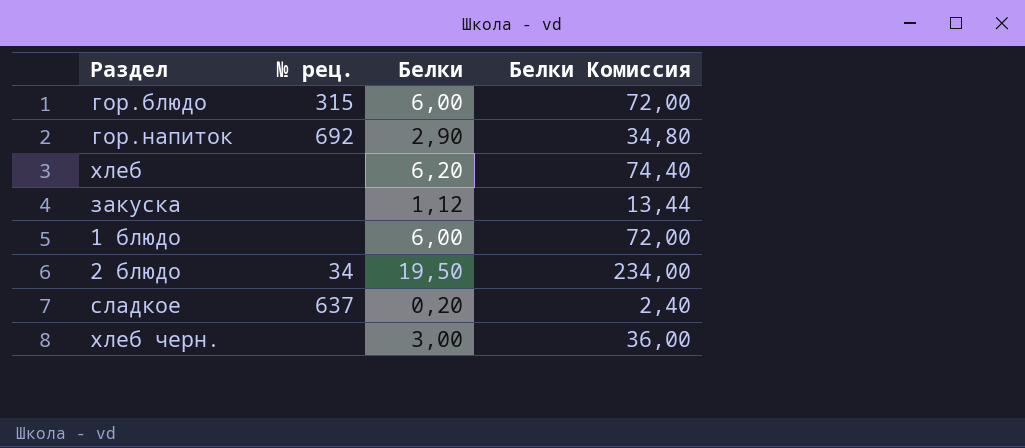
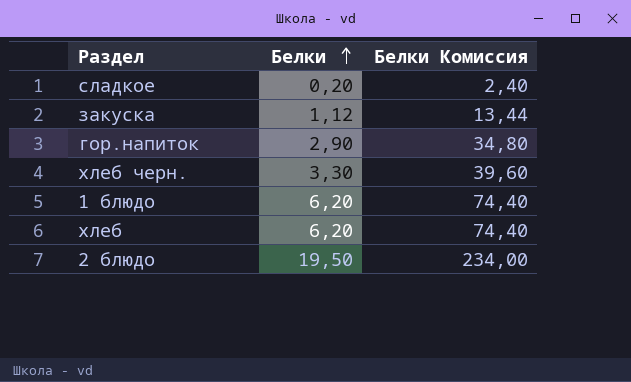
row order: none -> Белки ascending
column № рец. | position: 2 -> none
row гор.блюдо: 315 | 6,00 | 72,00 -> none
хлеб черн. | Белки: 3,00 -> 3,30
хлеб черн. | Белки Комиссия: 36,00 -> 39,60
1 блюдо | Белки: 6,00 -> 6,20
1 блюдо | Белки Комиссия: 72,00 -> 74,40

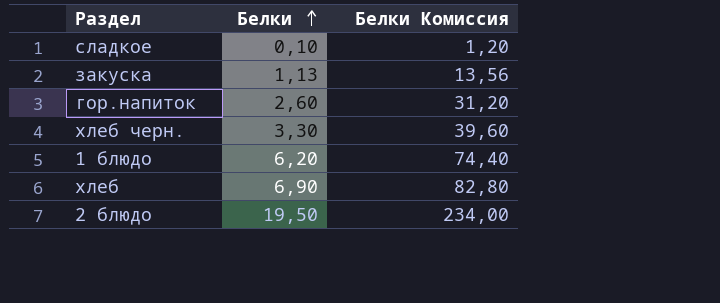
сладкое | Белки: 0,20 -> 0,10
сладкое | Белки Комиссия: 2,40 -> 1,20
закуска | Белки: 1,12 -> 1,13
закуска | Белки Комиссия: 13,44 -> 13,56
гор.напиток | Белки: 2,90 -> 2,60
гор.напиток | Белки Комиссия: 34,80 -> 31,20
хлеб | Белки: 6,20 -> 6,90
хлеб | Белки Комиссия: 74,40 -> 82,80

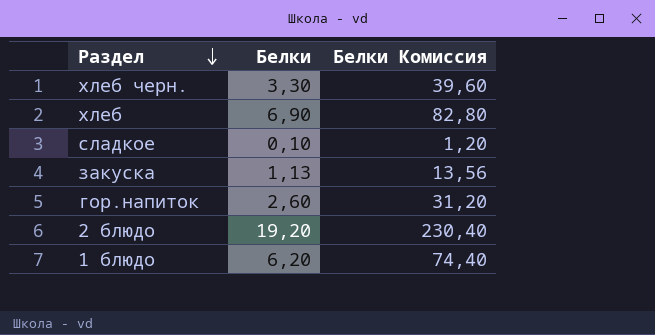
row order: Белки ascending -> Раздел descending
2 блюдо | Белки: 19,50 -> 19,20
2 блюдо | Белки Комиссия: 234,00 -> 230,40

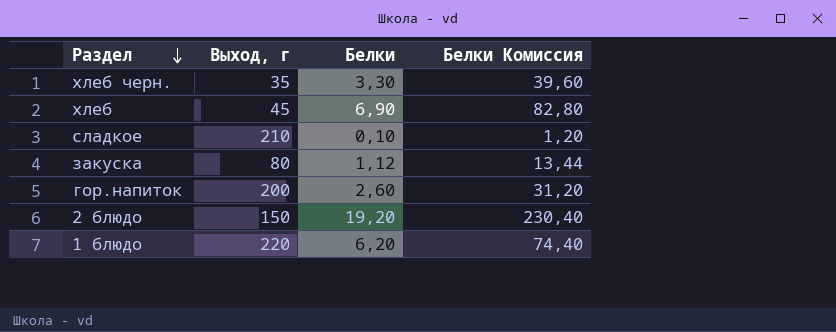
column Выход, г | position: none -> 2
закуска | Белки: 1,13 -> 1,12
закуска | Белки Комиссия: 13,56 -> 13,44

